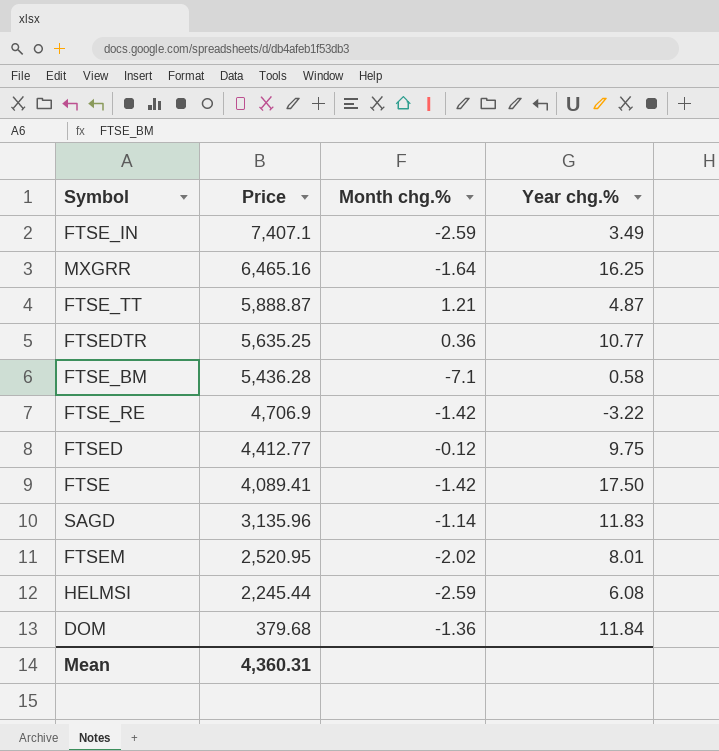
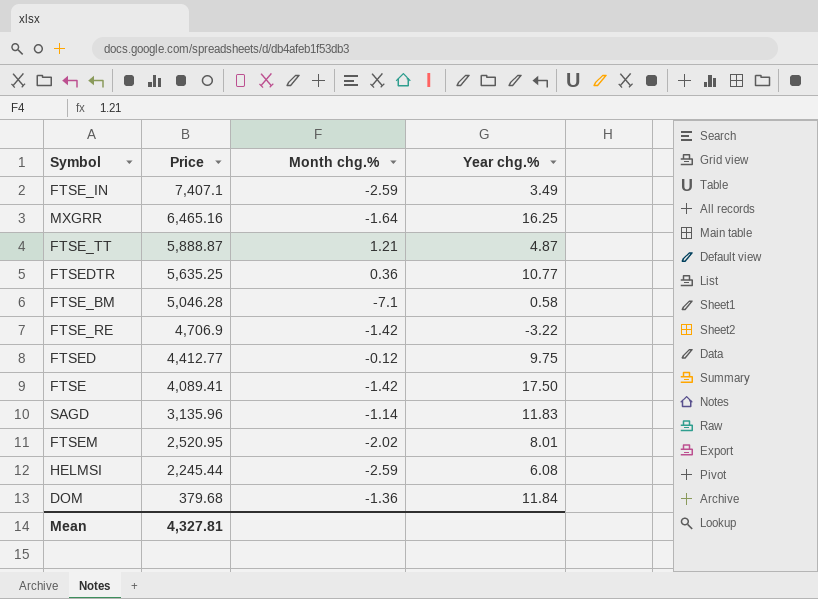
FTSE_BM | Price: 5,436.28 -> 5,046.28
Mean | Price: 4,360.31 -> 4,327.81

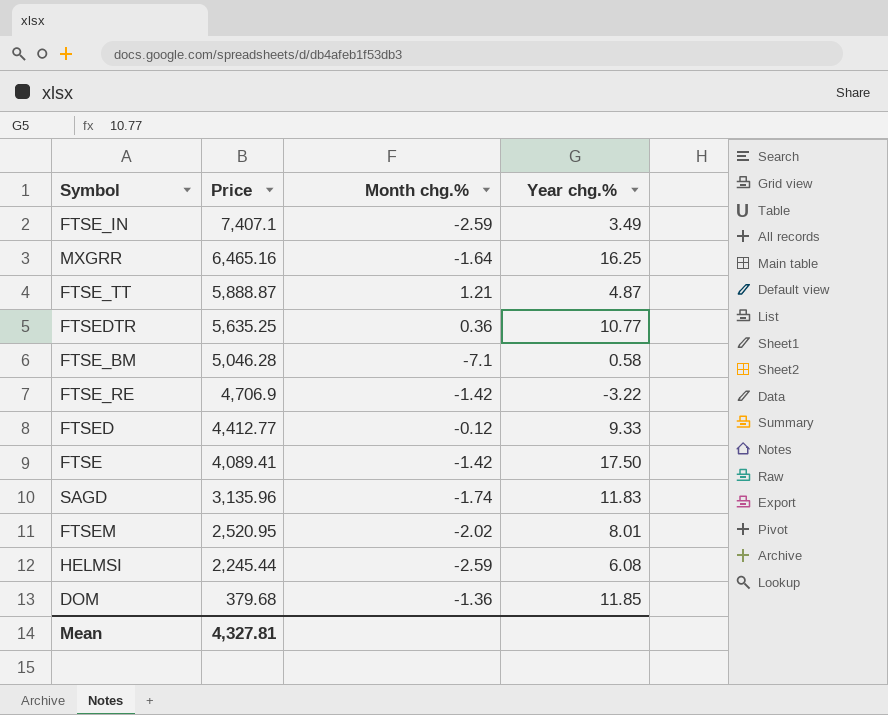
FTSED | Year chg.%: 9.75 -> 9.33
SAGD | Month chg.%: -1.14 -> -1.74
DOM | Year chg.%: 11.84 -> 11.85

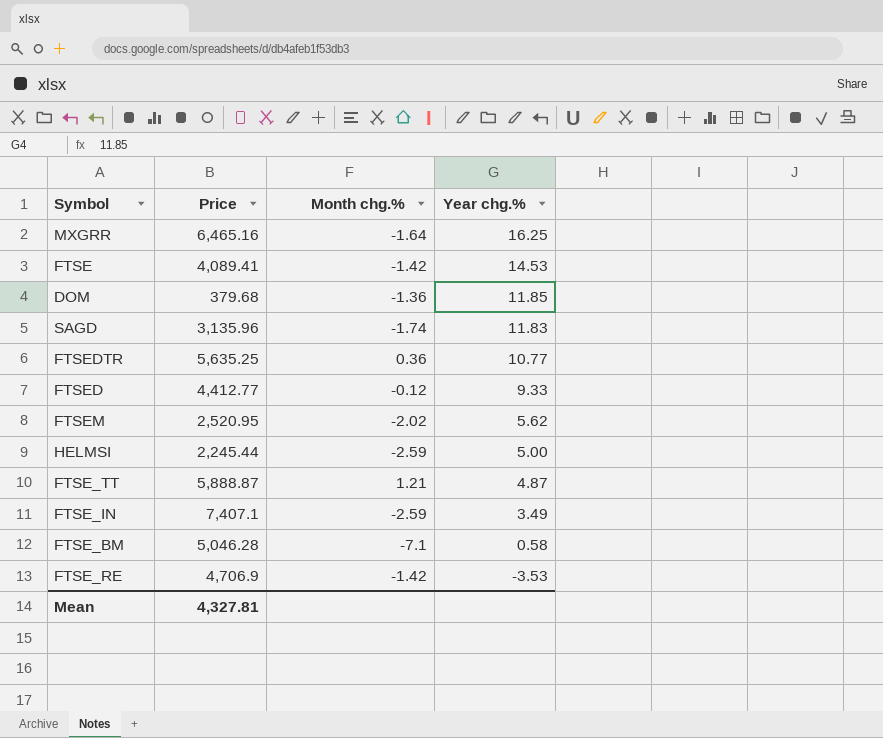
row order: Price descending -> Year chg.% descending
FTSE | Year chg.%: 17.50 -> 14.53
FTSEM | Year chg.%: 8.01 -> 5.62
HELMSI | Year chg.%: 6.08 -> 5.00
FTSE_RE | Year chg.%: -3.22 -> -3.53

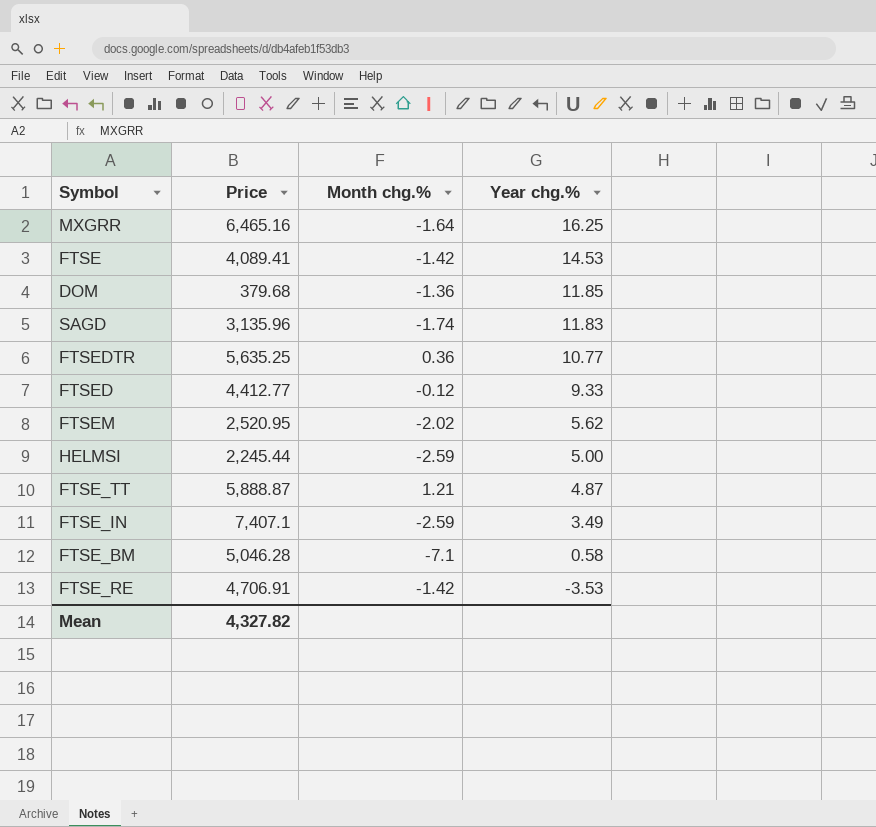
FTSE_RE | Price: 4,706.9 -> 4,706.91
Mean | Price: 4,327.81 -> 4,327.82

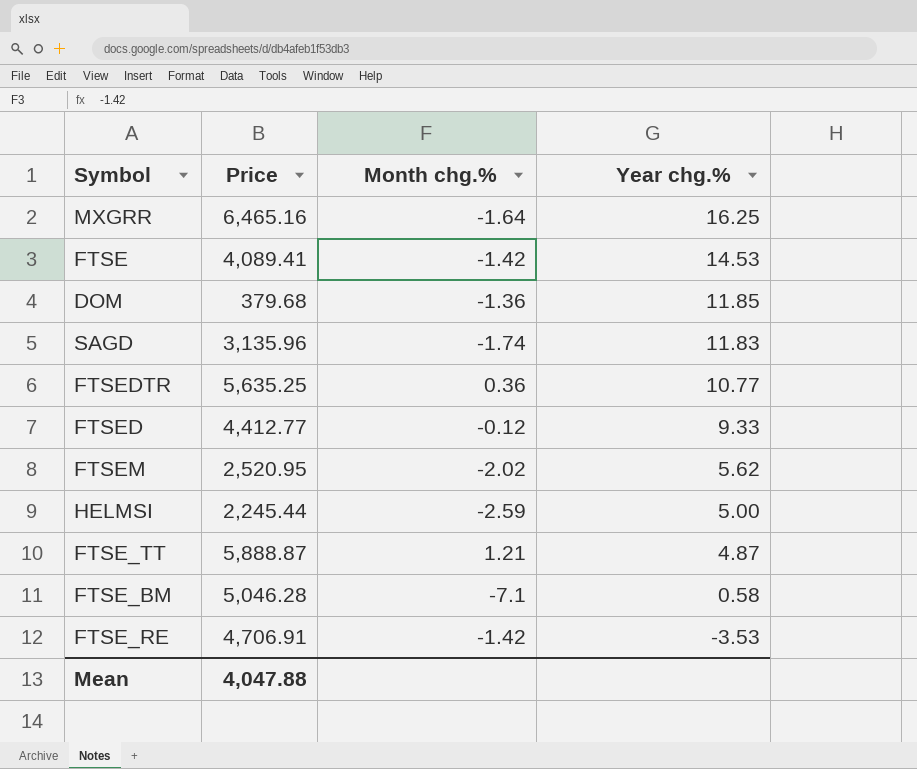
row FTSE_IN: 7,407.1 | -2.59 | 3.49 -> none
Mean | Price: 4,327.82 -> 4,047.88

